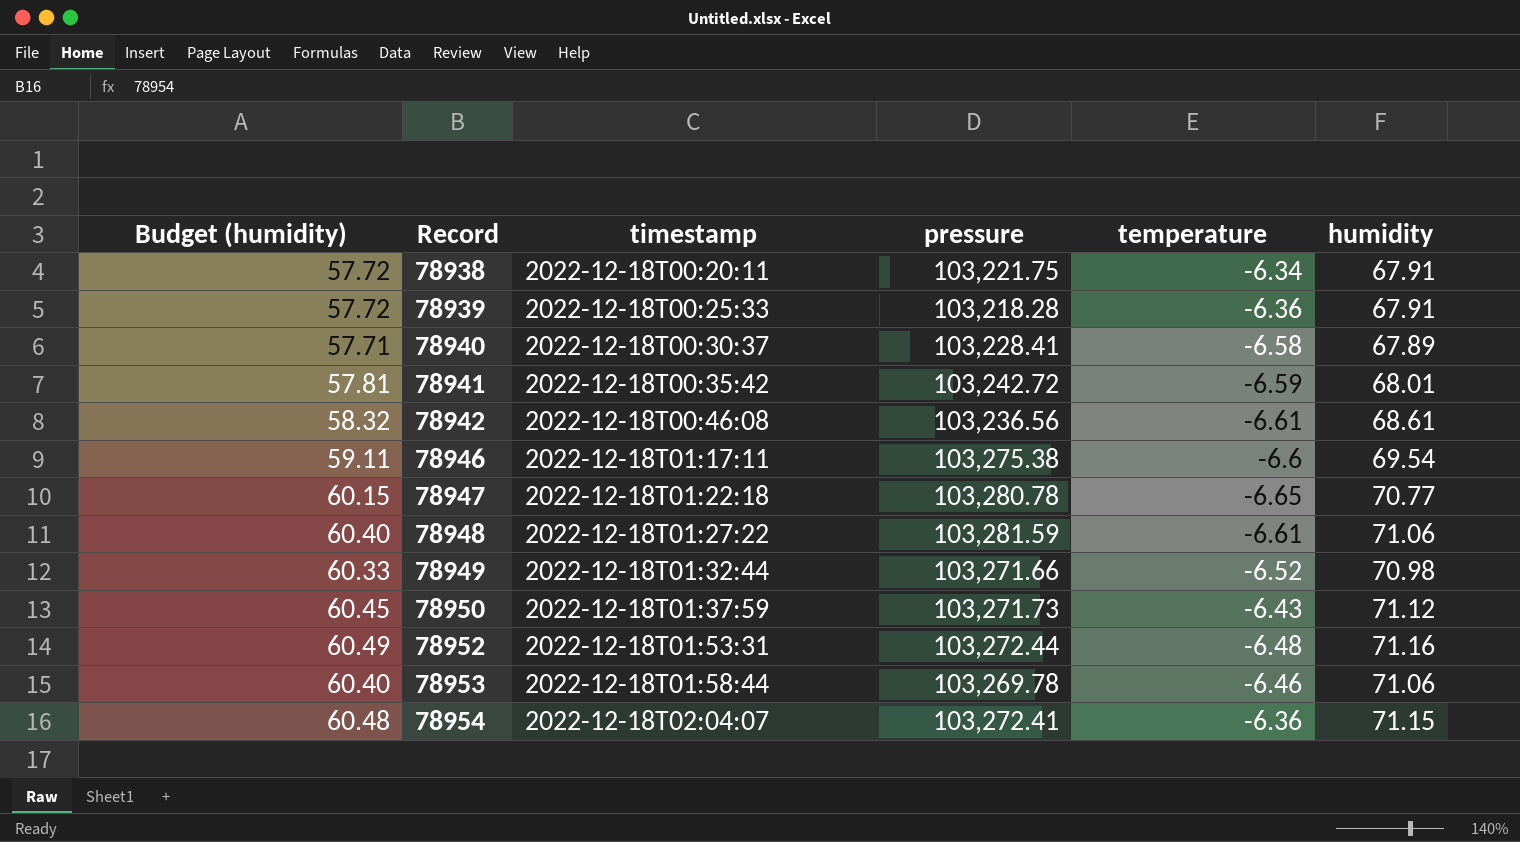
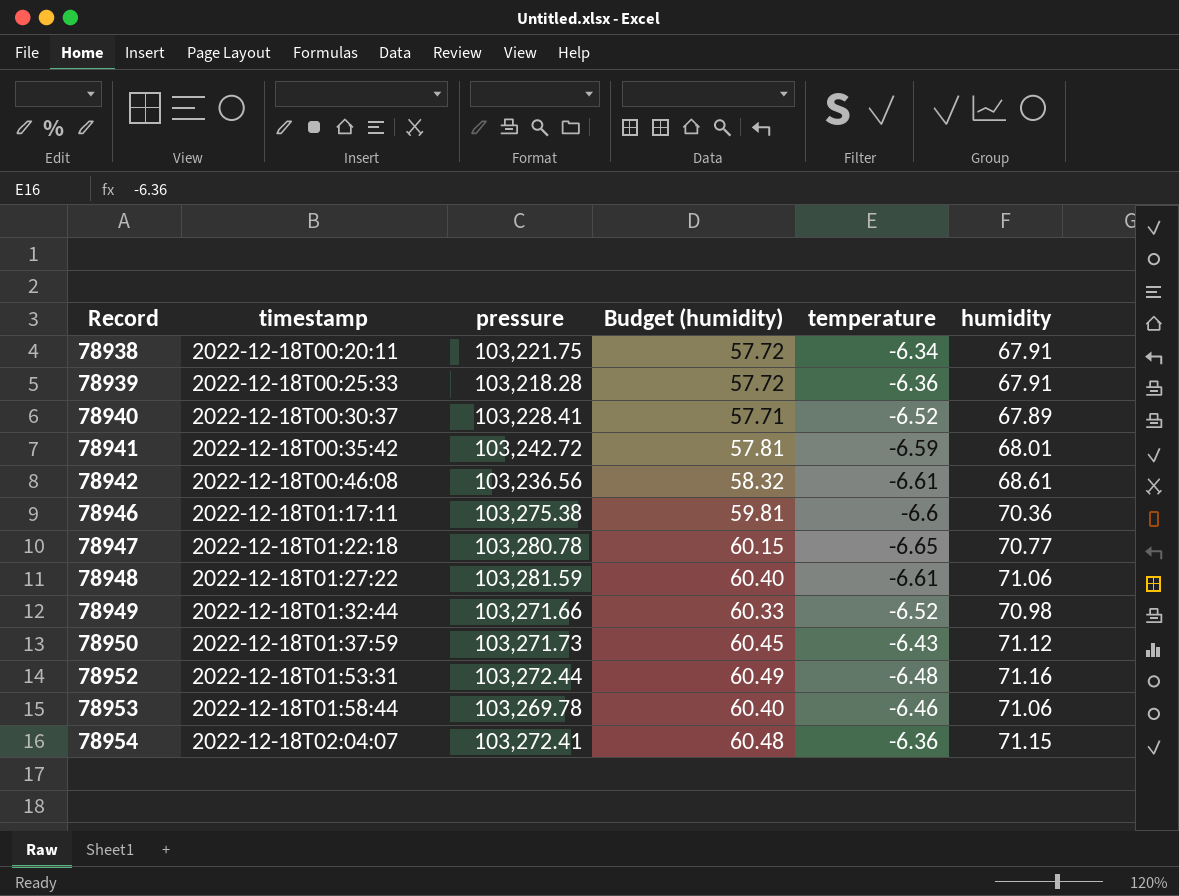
column Budget (humidity) | position: 1 -> 4
78940 | temperature: -6.58 -> -6.52
78946 | Budget (humidity): 59.11 -> 59.81
78946 | humidity: 69.54 -> 70.36

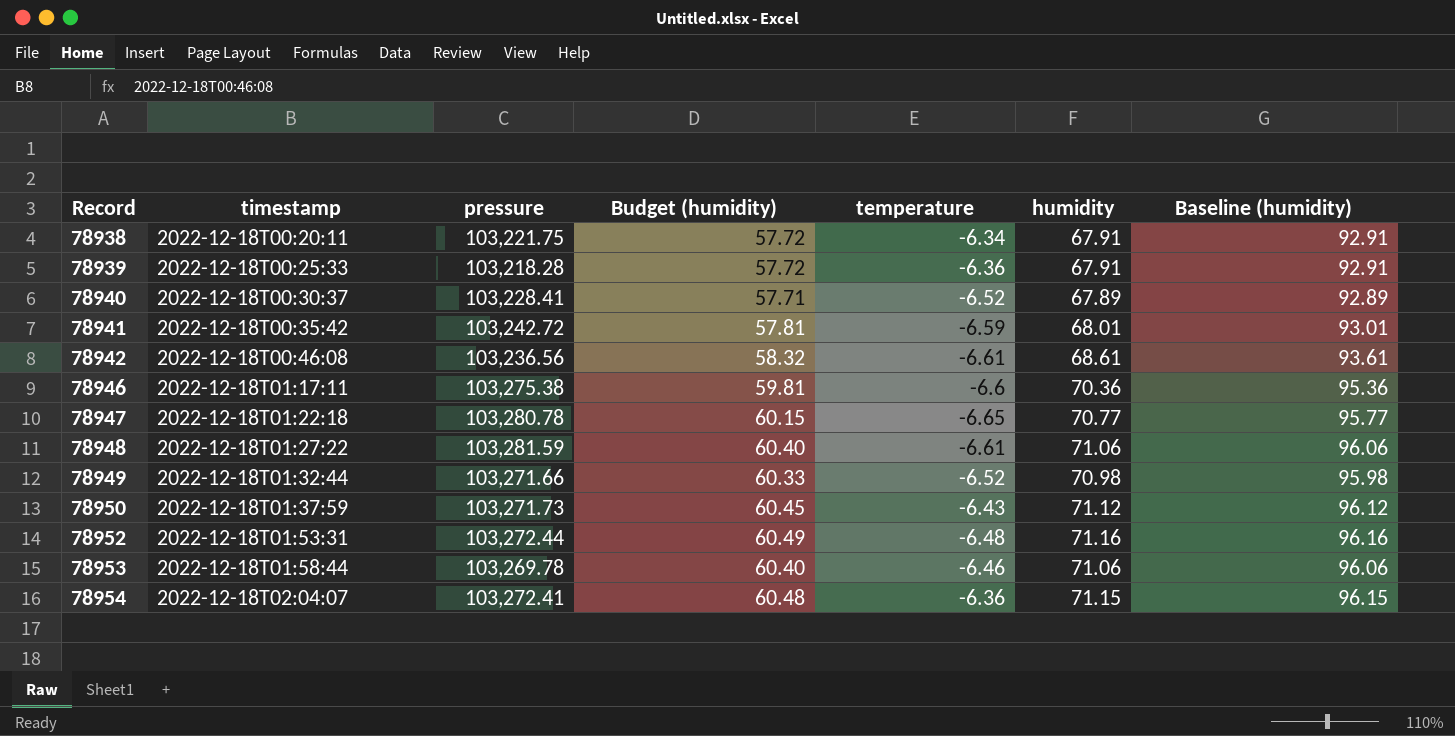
column Baseline (humidity) | formula: none -> [humidity] + 25

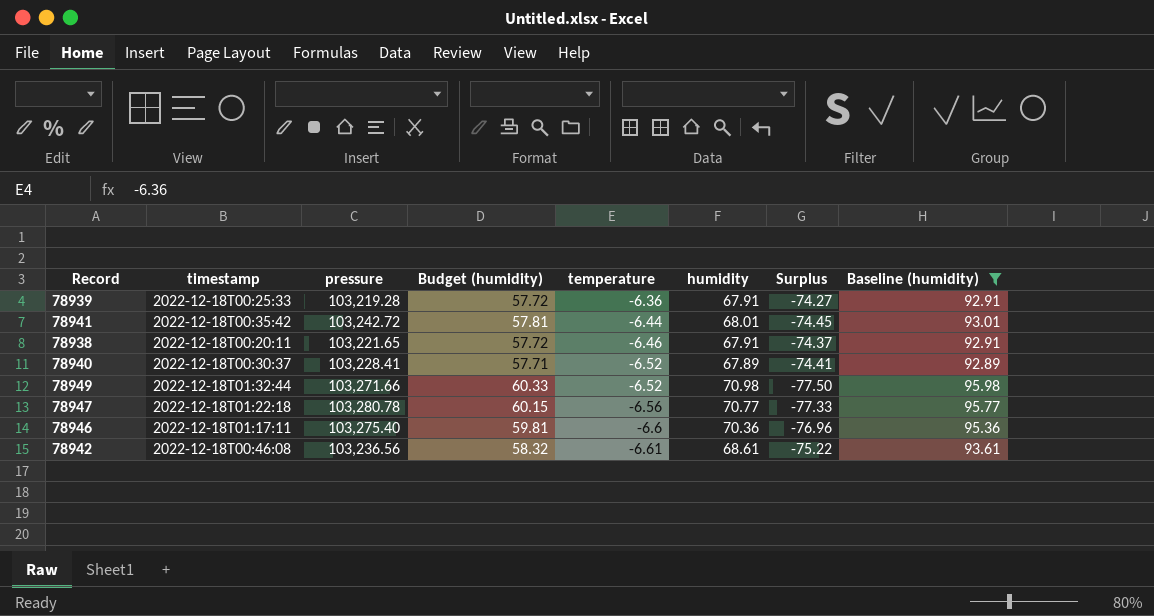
filter: none -> Baseline (humidity) <= 95.98
row order: Record ascending -> temperature descending
column Surplus | formula: none -> [temperature] - [humidity]
78939 | pressure: 103,218.28 -> 103,219.28
78941 | temperature: -6.59 -> -6.44
78938 | pressure: 103,221.75 -> 103,221.65
78938 | temperature: -6.34 -> -6.46
78947 | temperature: -6.65 -> -6.56
78946 | pressure: 103,275.38 -> 103,275.40

